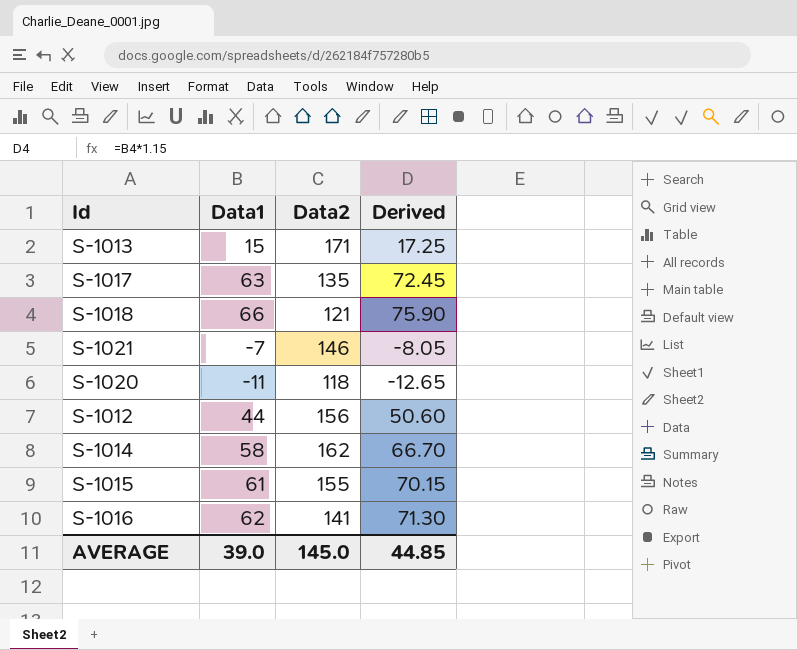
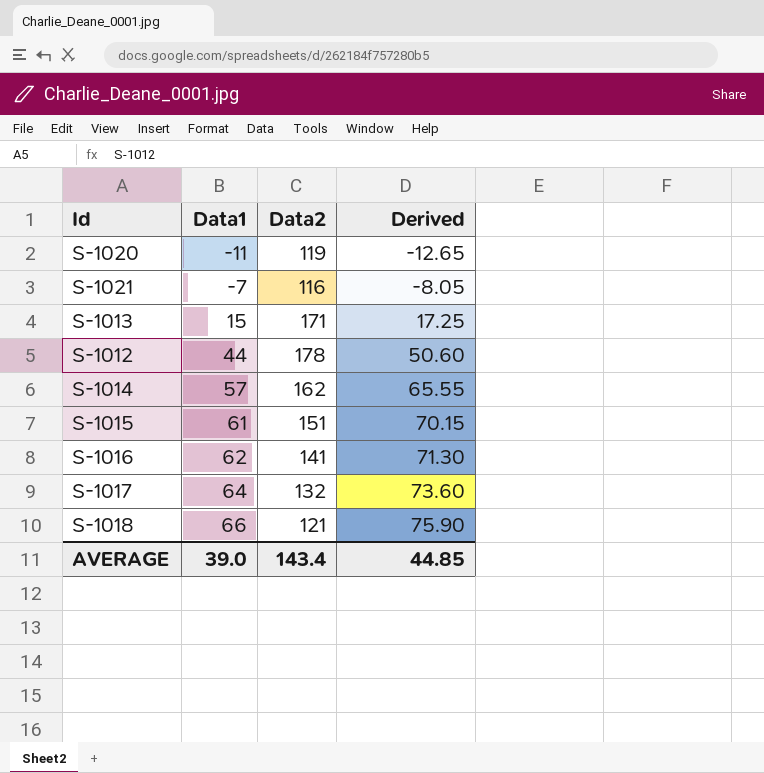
row order: none -> Data1 ascending
S-1020 | Data2: 118 -> 119
S-1021 | Data2: 146 -> 116
S-1012 | Data2: 156 -> 178
S-1014 | Data1: 58 -> 57
S-1014 | Derived: 66.70 -> 65.55
S-1015 | Data2: 155 -> 151
S-1017 | Data1: 63 -> 64
S-1017 | Data2: 135 -> 132
S-1017 | Derived: 72.45 -> 73.60
AVERAGE | Data2: 145.0 -> 143.4

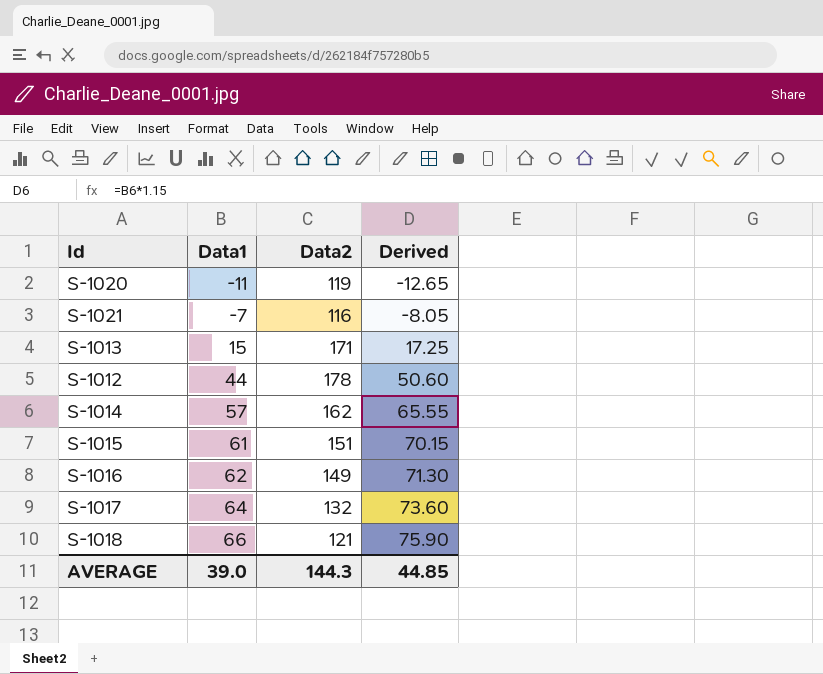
S-1016 | Data2: 141 -> 149
AVERAGE | Data2: 143.4 -> 144.3

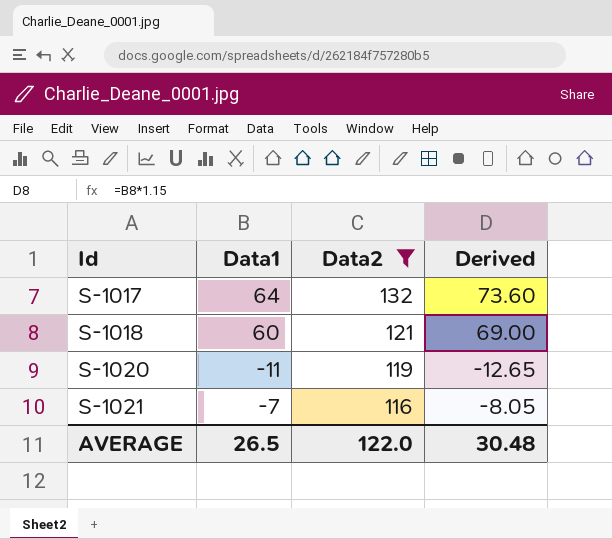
filter: none -> Data2 <= 132
row order: Data1 ascending -> Id ascending
S-1018 | Data1: 66 -> 60
S-1018 | Derived: 75.90 -> 69.00
AVERAGE | Data1: 39.0 -> 26.5
AVERAGE | Data2: 144.3 -> 122.0
AVERAGE | Derived: 44.85 -> 30.48

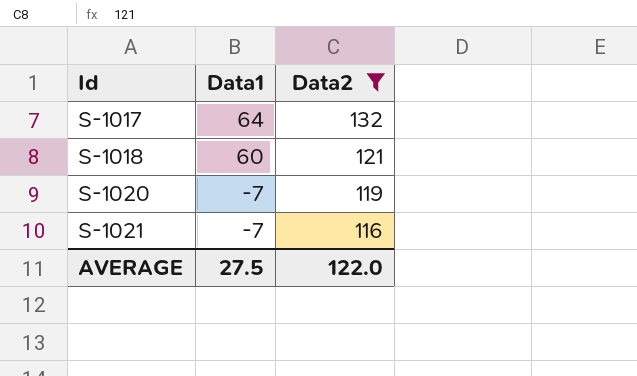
column Derived | formula: [Data1] * 1.15 -> none
S-1020 | Data1: -11 -> -7
AVERAGE | Data1: 26.5 -> 27.5

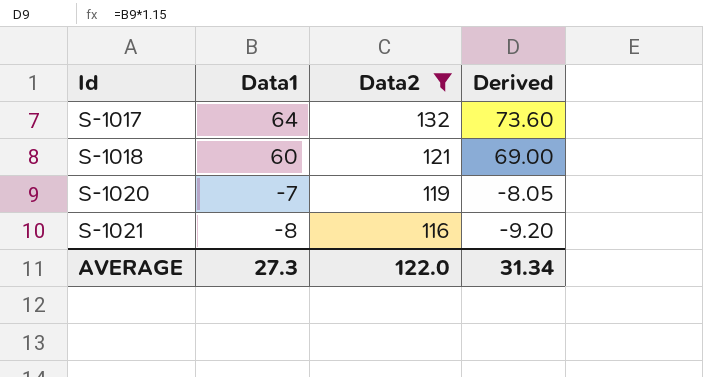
column Derived | formula: none -> [Data1] * 1.15
S-1021 | Data1: -7 -> -8
AVERAGE | Data1: 27.5 -> 27.3

